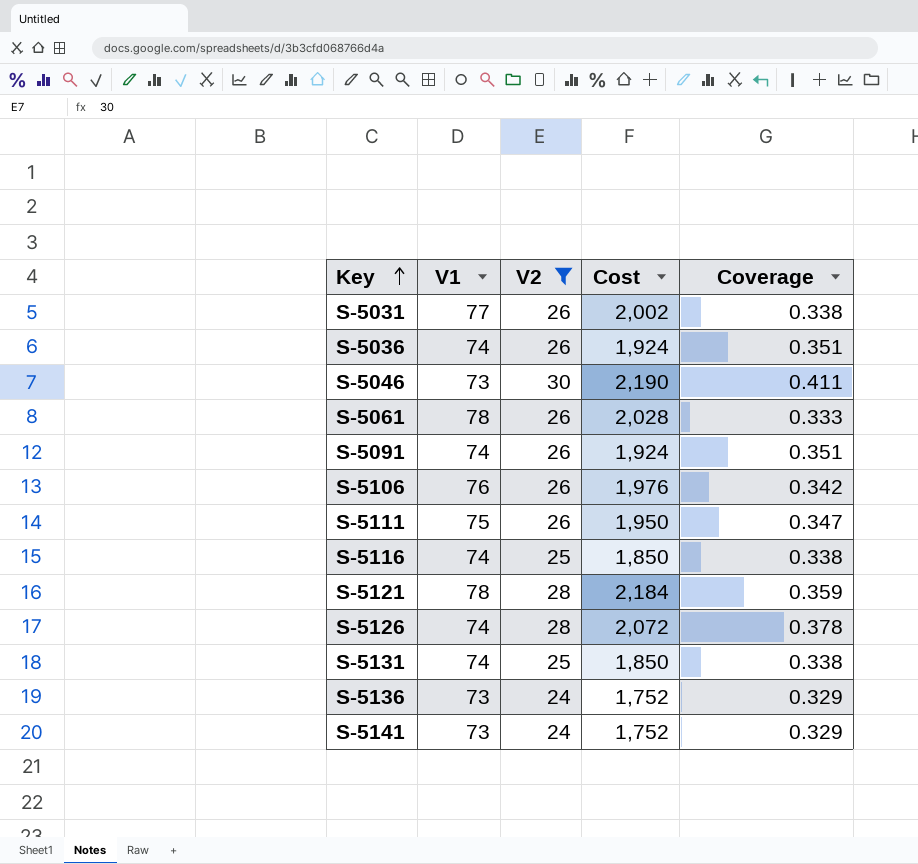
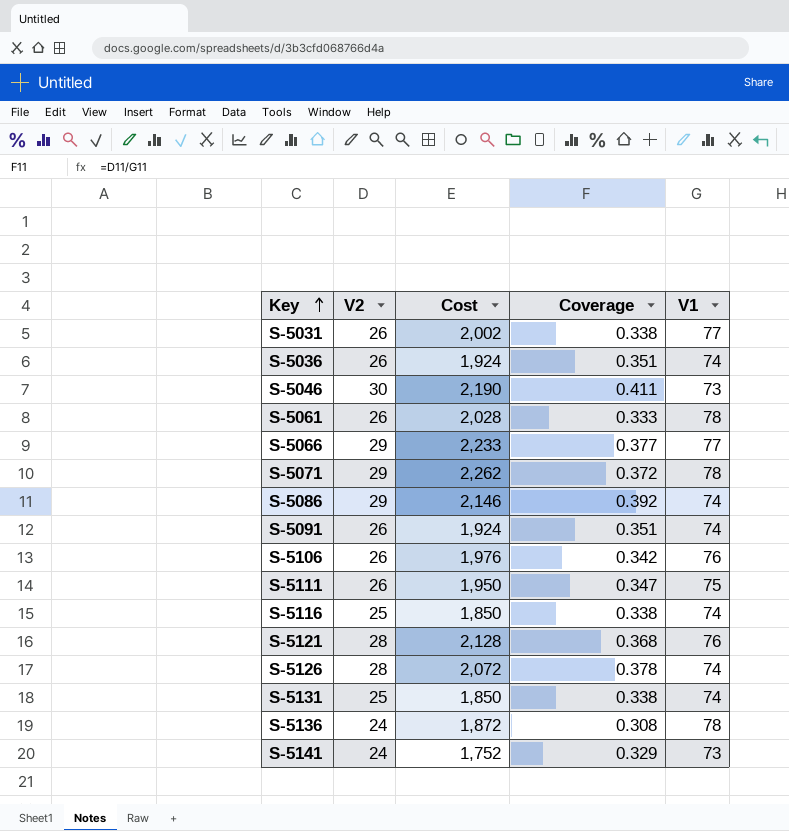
filter: V2 != 29 -> none
column V1 | position: 2 -> 5
S-5121 | Cost: 2,184 -> 2,128
S-5121 | Coverage: 0.359 -> 0.368
S-5121 | V1: 78 -> 76
S-5136 | Cost: 1,752 -> 1,872
S-5136 | Coverage: 0.329 -> 0.308
S-5136 | V1: 73 -> 78

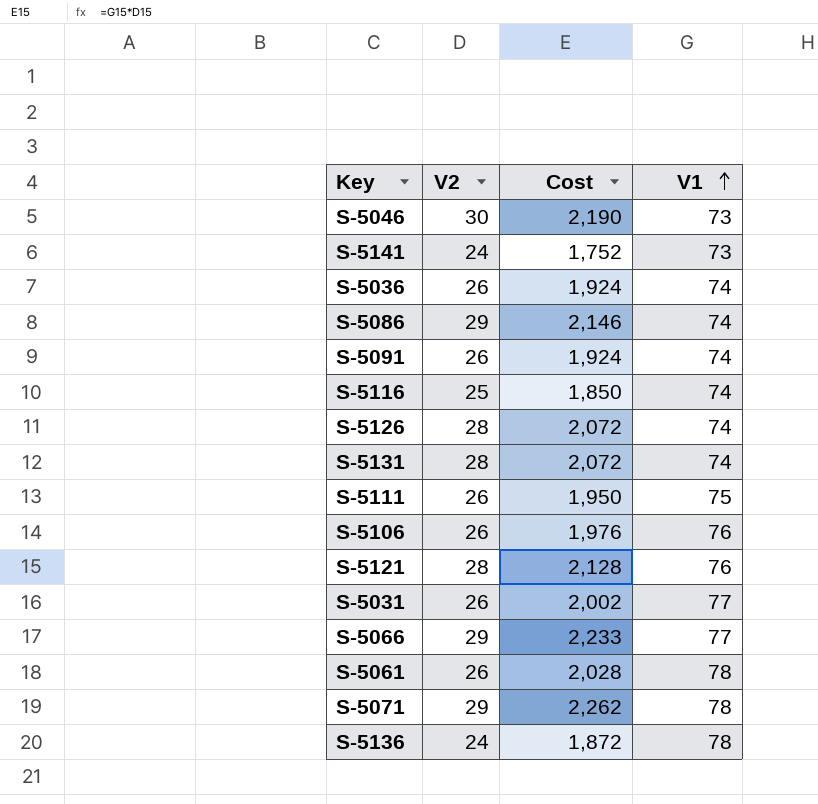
row order: Key ascending -> V1 ascending
column Coverage | formula: [V2] / [V1] -> none
S-5131 | V2: 25 -> 28
S-5131 | Cost: 1,850 -> 2,072

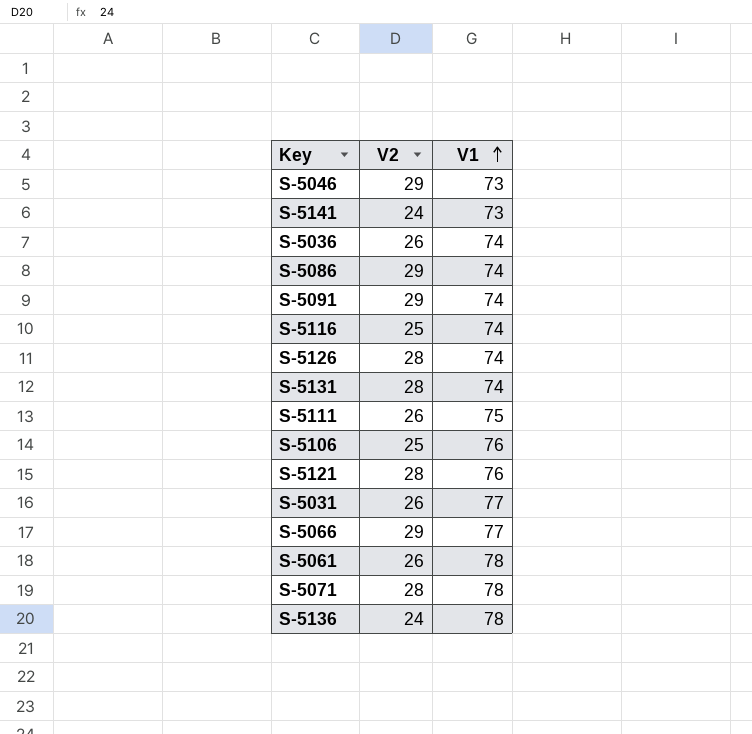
column Cost | formula: [V2] * [V1] -> none
S-5046 | V2: 30 -> 29
S-5091 | V2: 26 -> 29
S-5106 | V2: 26 -> 25
S-5071 | V2: 29 -> 28

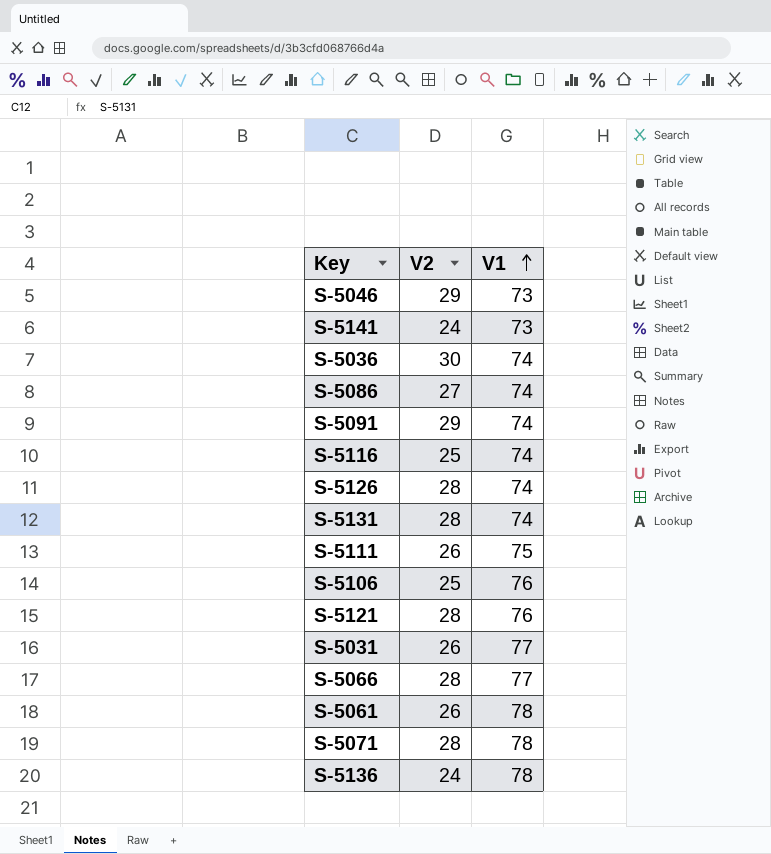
S-5036 | V2: 26 -> 30
S-5086 | V2: 29 -> 27
S-5066 | V2: 29 -> 28

